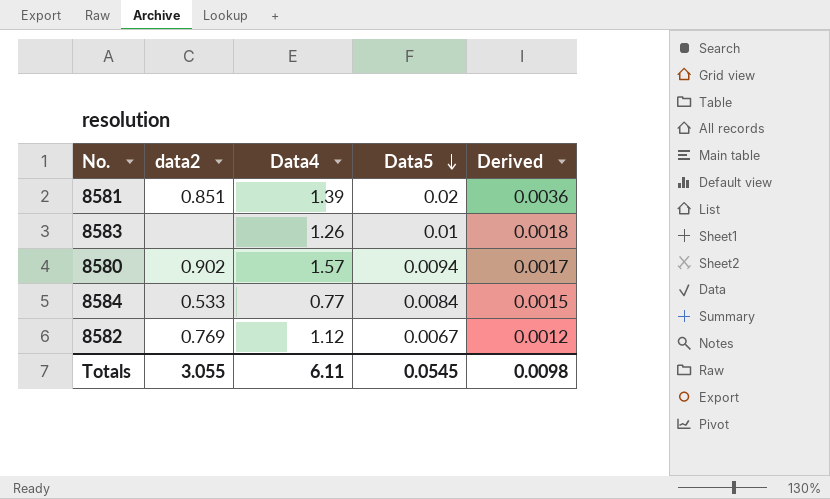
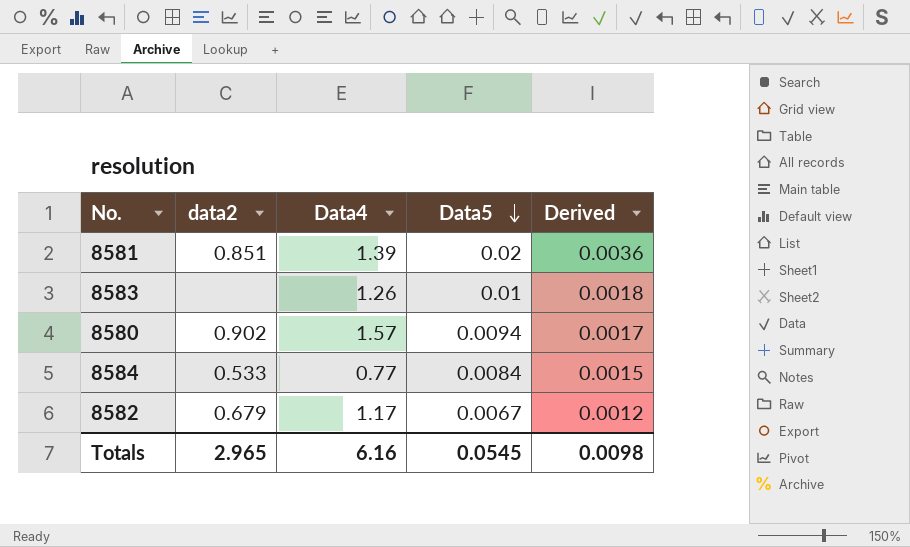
8582 | data2: 0.769 -> 0.679
8582 | Data4: 1.12 -> 1.17
Totals | data2: 3.055 -> 2.965
Totals | Data4: 6.11 -> 6.16

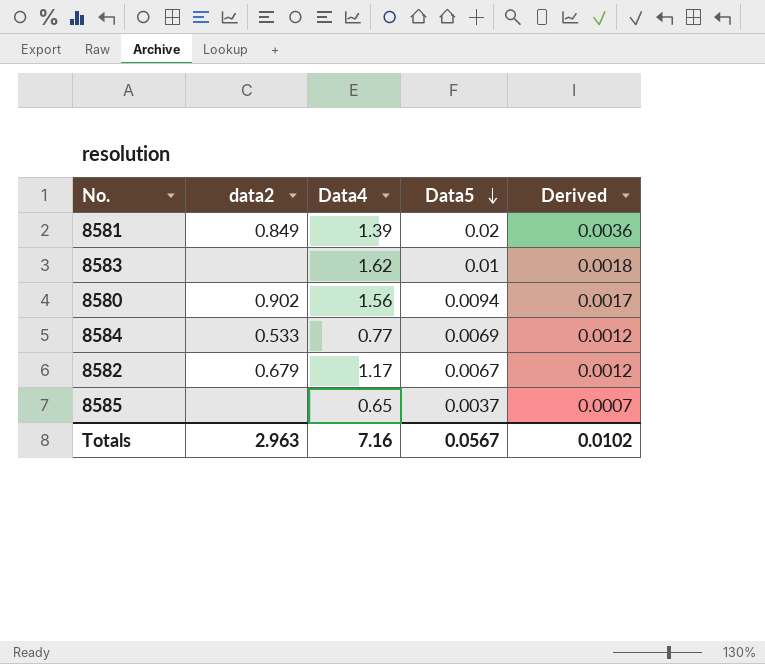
8581 | data2: 0.851 -> 0.849
8583 | Data4: 1.26 -> 1.62
8580 | Data4: 1.57 -> 1.56
8584 | Data5: 0.0084 -> 0.0069
8584 | Derived: 0.0015 -> 0.0012
row 8585: none -> none | 0.65 | 0.0037 | 0.0007
Totals | data2: 2.965 -> 2.963
Totals | Data4: 6.16 -> 7.16
Totals | Data5: 0.0545 -> 0.0567
Totals | Derived: 0.0098 -> 0.0102

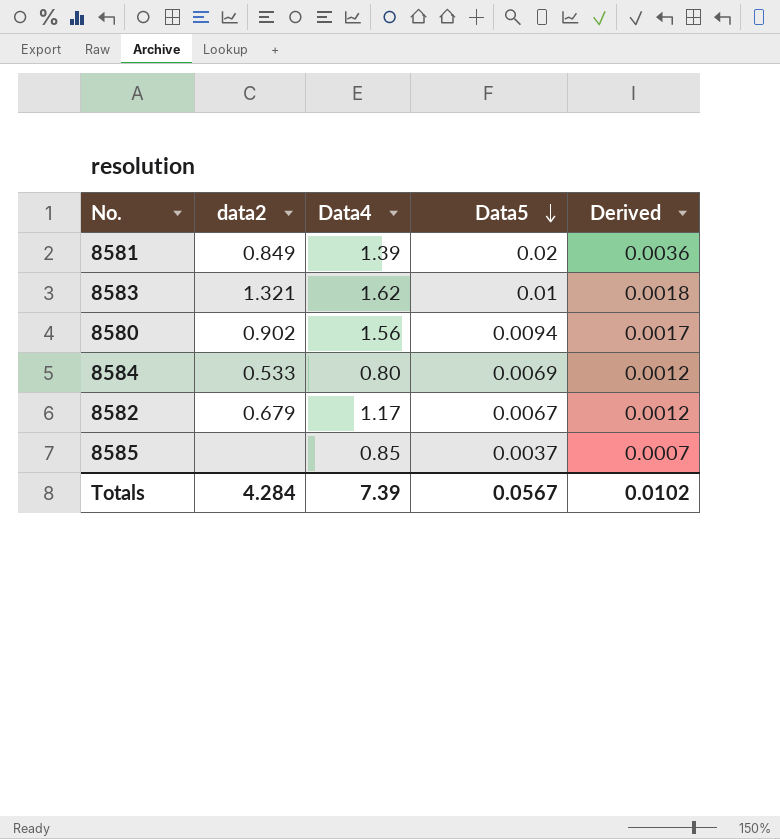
8583 | data2: none -> 1.321
8584 | Data4: 0.77 -> 0.80
8585 | Data4: 0.65 -> 0.85
Totals | data2: 2.963 -> 4.284
Totals | Data4: 7.16 -> 7.39

